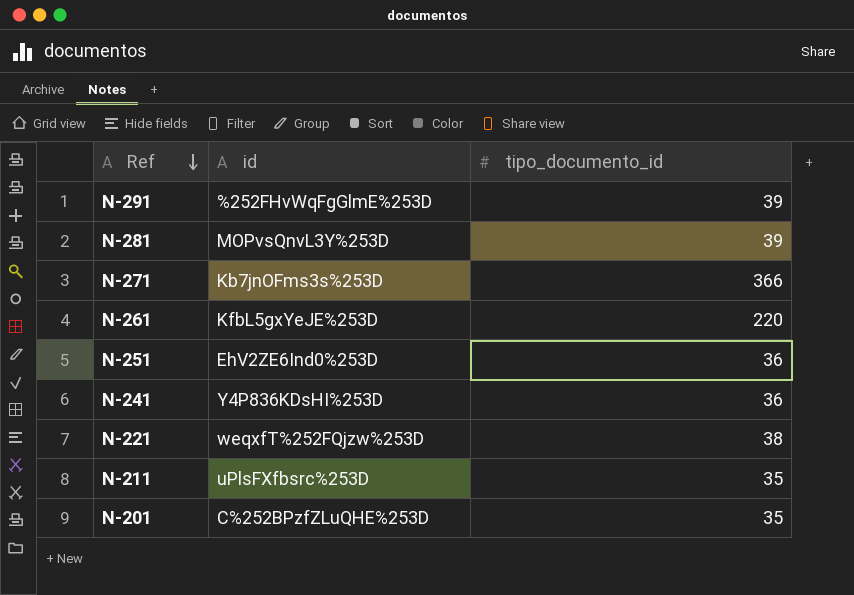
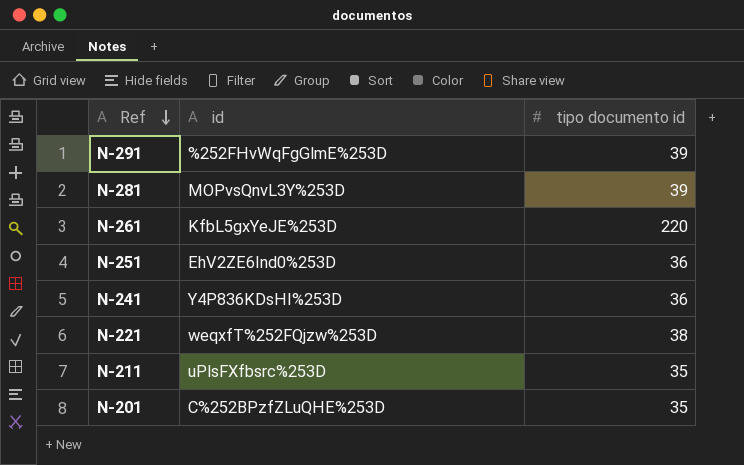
column name: tipo_documento_id -> tipo documento id
row N-271: Kb7jnOFms3s%253D | 366 -> none

